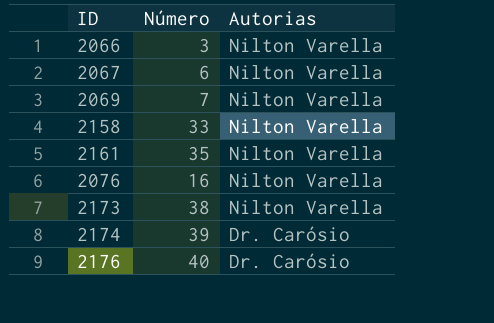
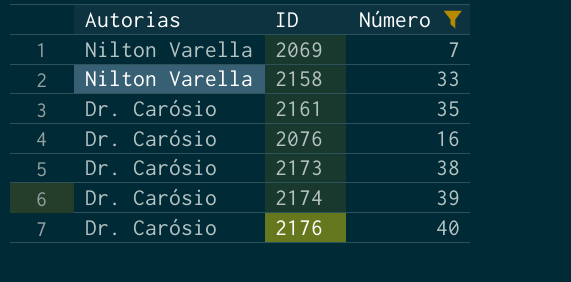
filter: none -> Número >= 7
column Autorias | position: 3 -> 1
2161 | Autorias: Nilton Varella -> Dr. Carósio
2076 | Autorias: Nilton Varella -> Dr. Carósio
2173 | Autorias: Nilton Varella -> Dr. Carósio

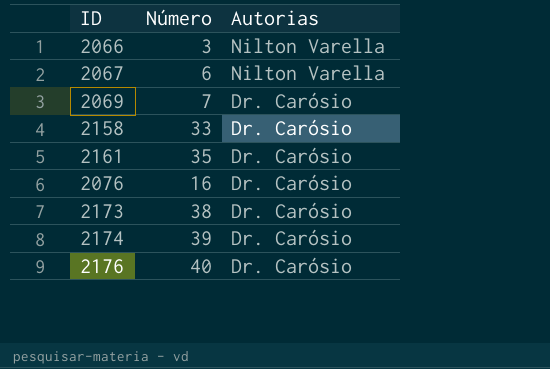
filter: Número >= 7 -> none
column Autorias | position: 1 -> 3
2069 | Autorias: Nilton Varella -> Dr. Carósio
2158 | Autorias: Nilton Varella -> Dr. Carósio

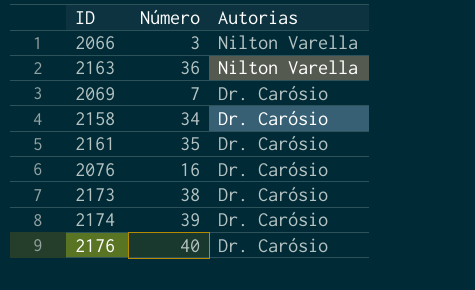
row 2067: 6 | Nilton Varella -> none
row 2163: none -> 36 | Nilton Varella
2158 | Número: 33 -> 34

